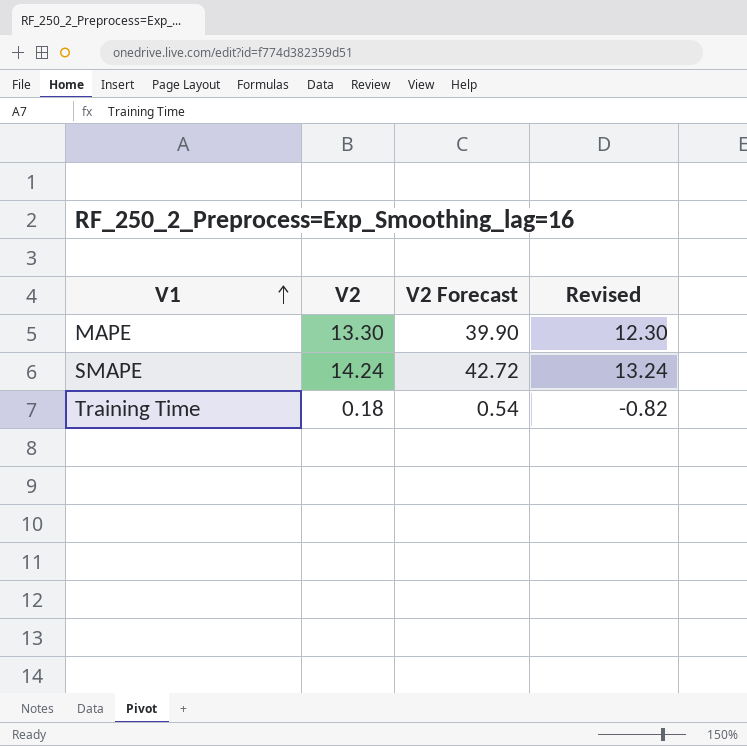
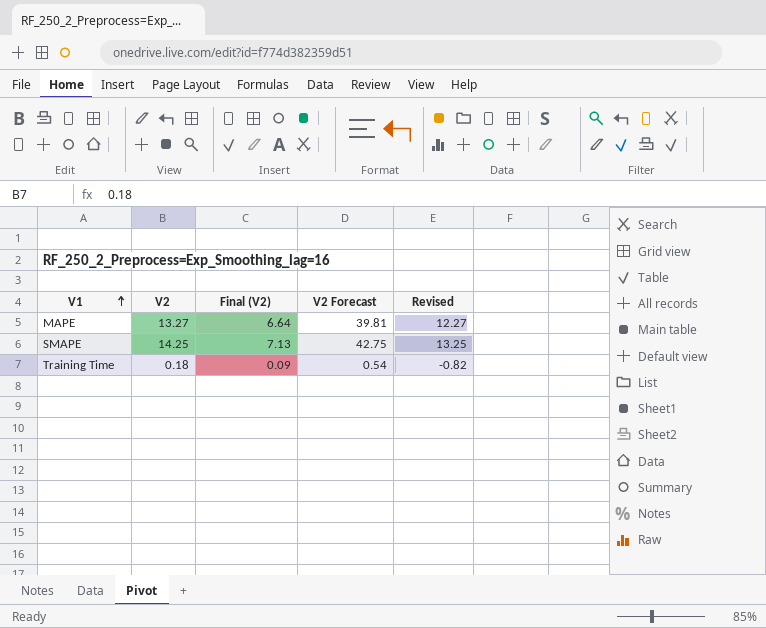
column Final (V2) | formula: none -> [V2] * 0.5
MAPE | V2: 13.30 -> 13.27
MAPE | V2 Forecast: 39.90 -> 39.81
MAPE | Revised: 12.30 -> 12.27
SMAPE | V2: 14.24 -> 14.25
SMAPE | V2 Forecast: 42.72 -> 42.75
SMAPE | Revised: 13.24 -> 13.25

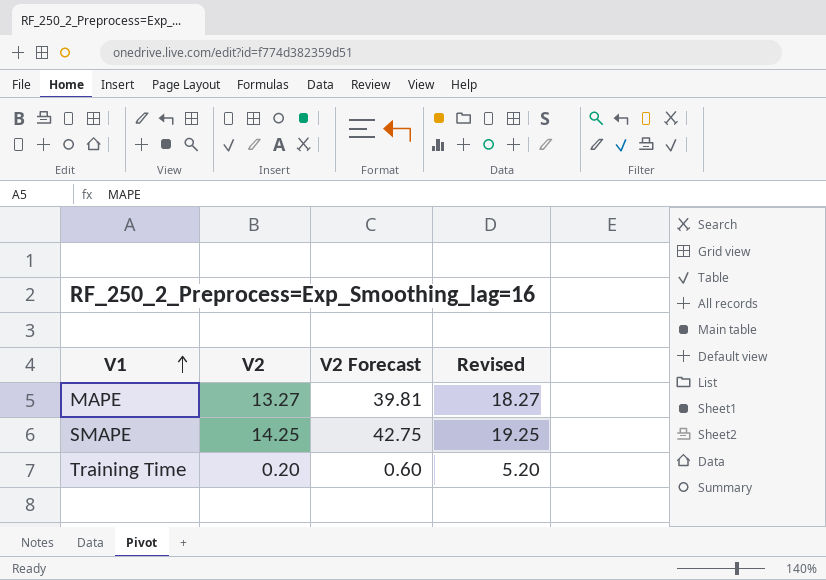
column Final (V2) | formula: [V2] * 0.5 -> none
column Revised | formula: [V2] - 1 -> [V2] + 5
Training Time | V2: 0.18 -> 0.20
Training Time | V2 Forecast: 0.54 -> 0.60

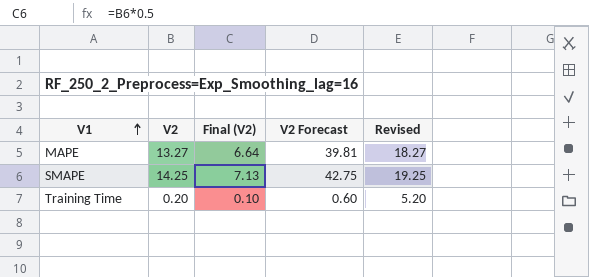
column Final (V2) | formula: none -> [V2] * 0.5

